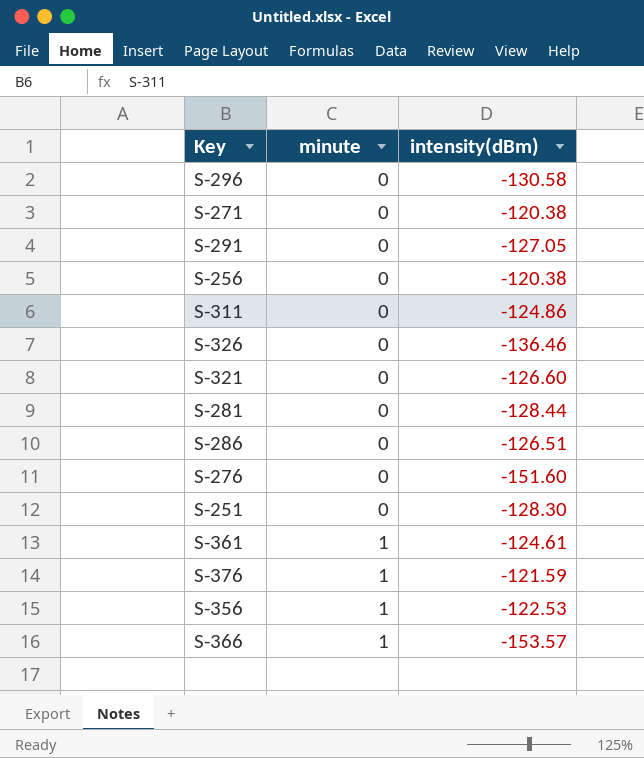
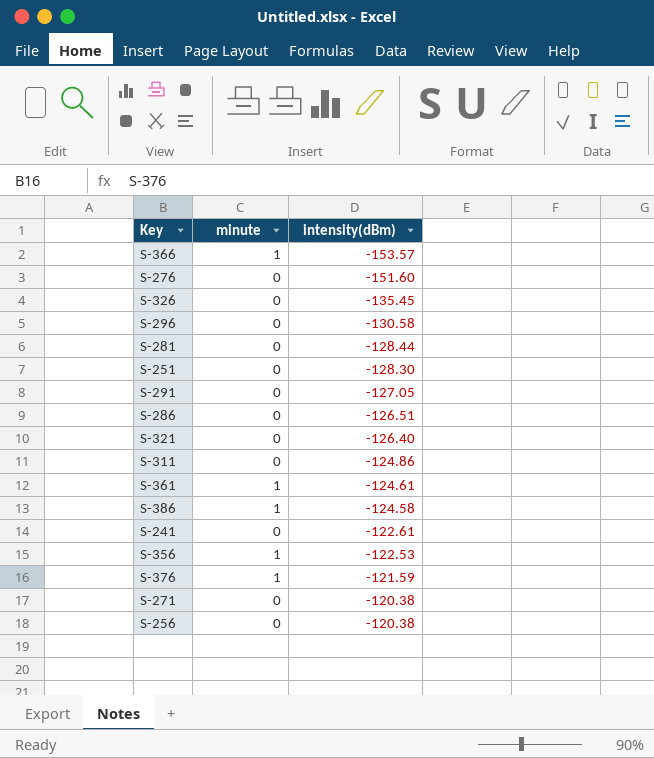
row order: minute ascending -> intensity(dBm) ascending
S-326 | intensity(dBm): -136.46 -> -135.45
S-321 | intensity(dBm): -126.60 -> -126.40
row S-386: none -> 1 | -124.58
row S-241: none -> 0 | -122.61

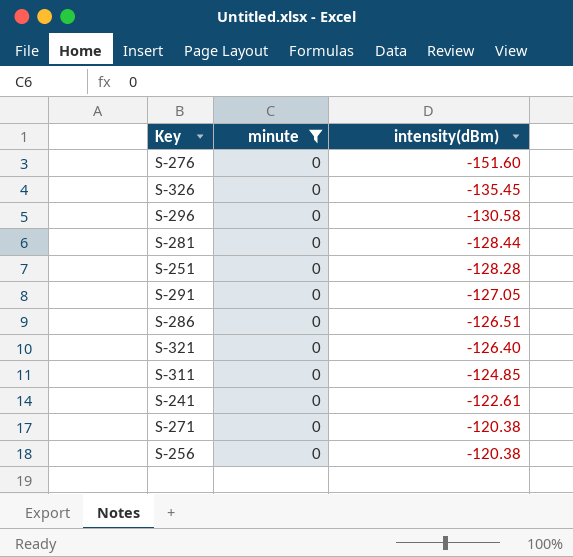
filter: none -> minute = 0
S-251 | intensity(dBm): -128.30 -> -128.28
S-311 | intensity(dBm): -124.86 -> -124.85

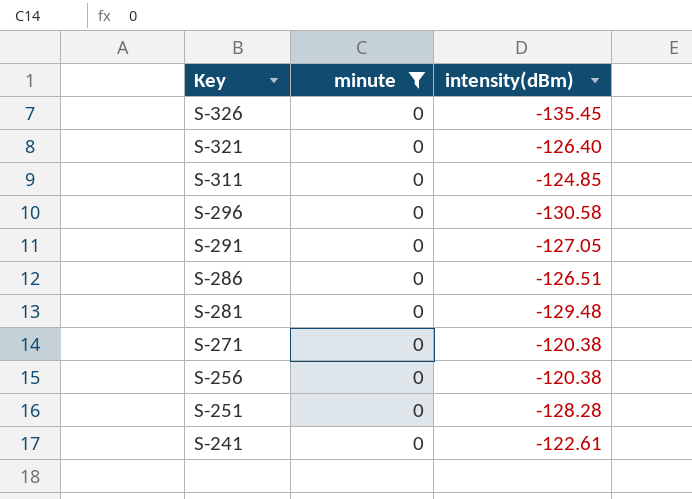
row order: intensity(dBm) ascending -> Key descending
row S-276: 0 | -151.60 -> none
S-281 | intensity(dBm): -128.44 -> -129.48

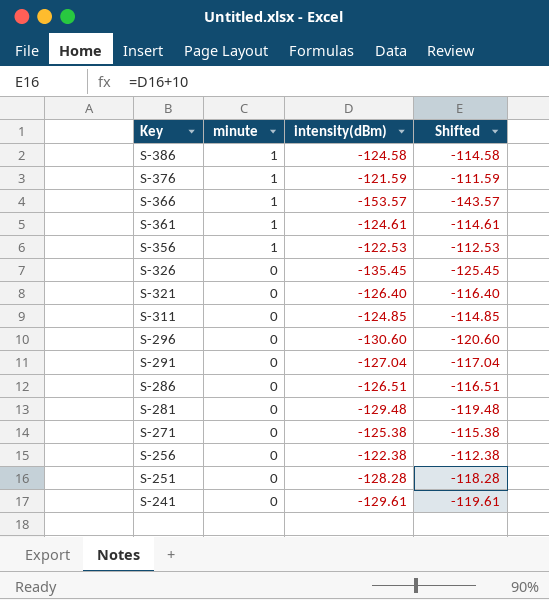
filter: minute = 0 -> none
column Shifted | formula: none -> [intensity(dBm)] + 10
S-296 | intensity(dBm): -130.58 -> -130.60
S-291 | intensity(dBm): -127.05 -> -127.04
S-271 | intensity(dBm): -120.38 -> -125.38
S-256 | intensity(dBm): -120.38 -> -122.38
S-241 | intensity(dBm): -122.61 -> -129.61

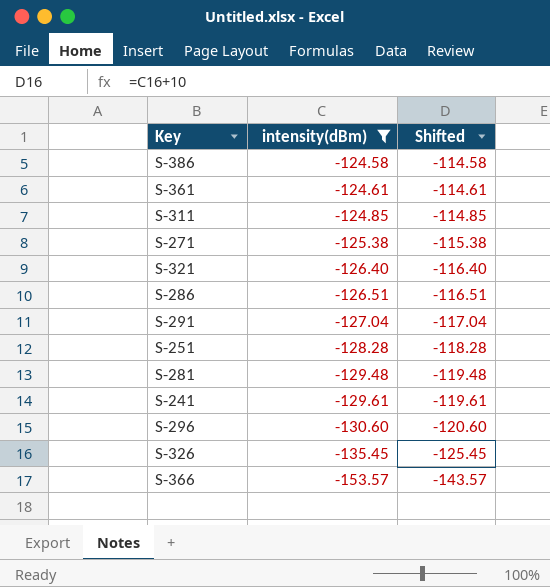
filter: none -> intensity(dBm) <= -124.58
row order: Key descending -> intensity(dBm) descending
column minute | position: 2 -> none

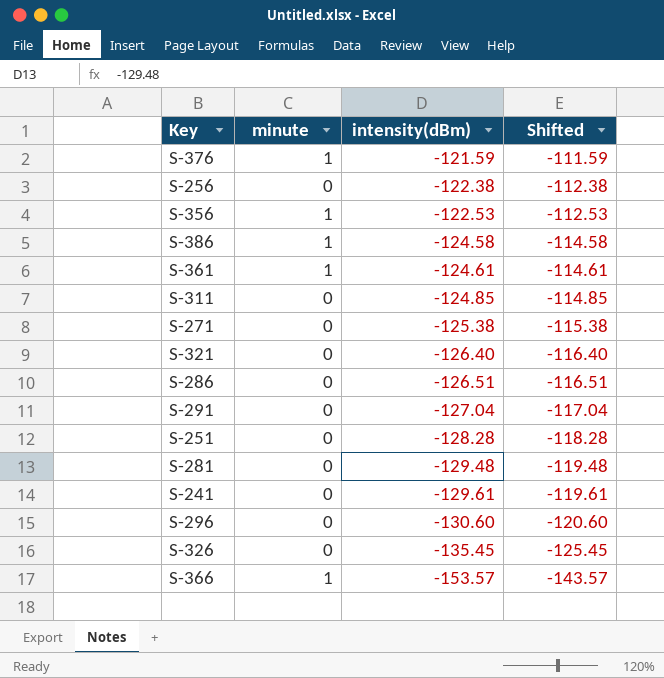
filter: intensity(dBm) <= -124.58 -> none
column minute | position: none -> 2

